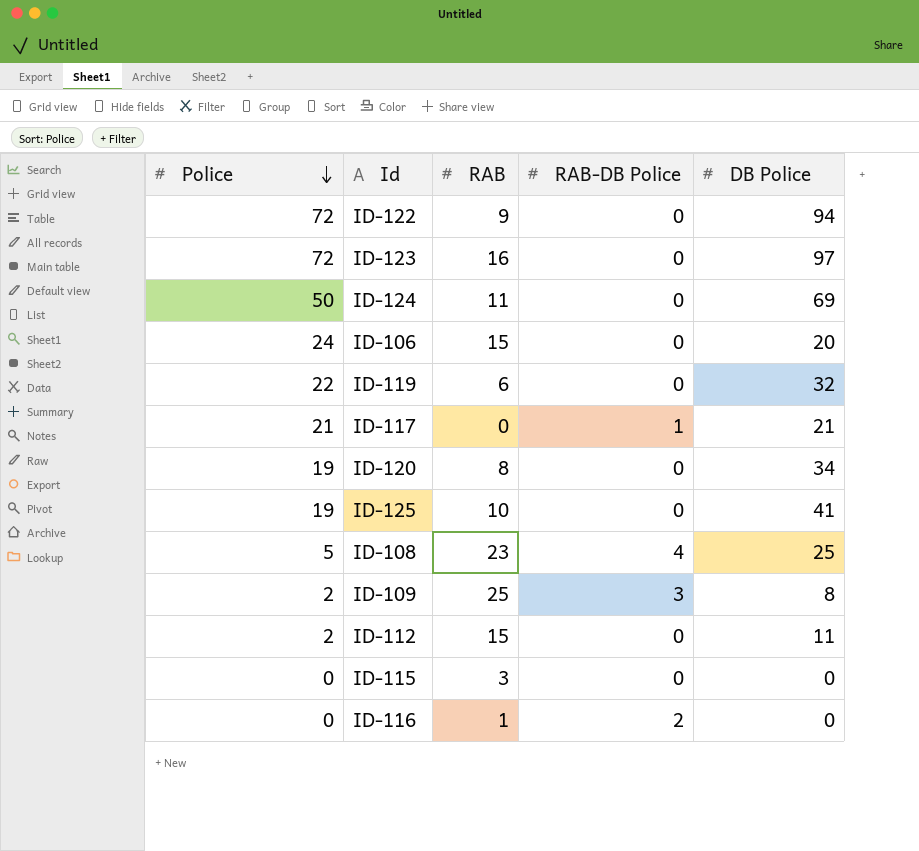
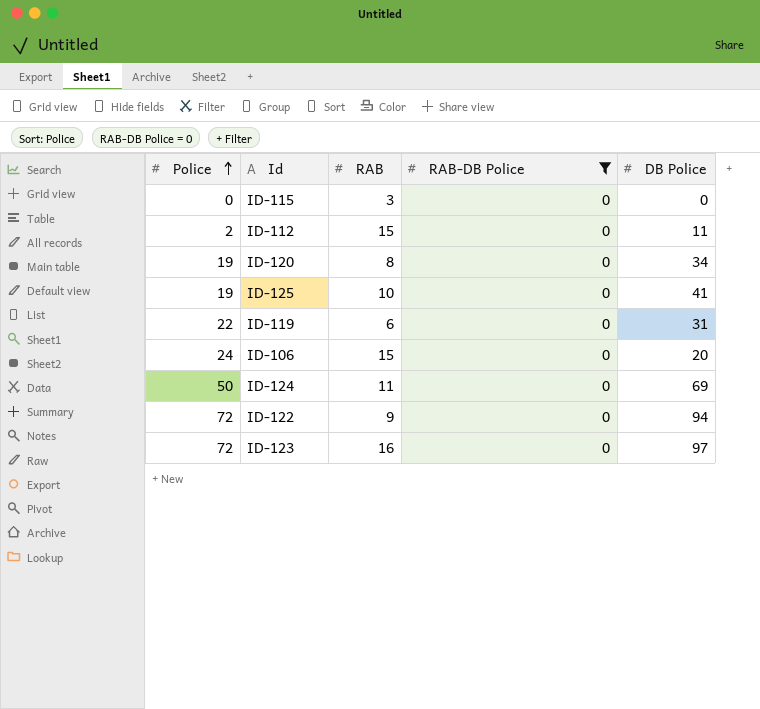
filter: none -> RAB-DB Police = 0
row order: Police descending -> Police ascending
ID-119 | DB Police: 32 -> 31

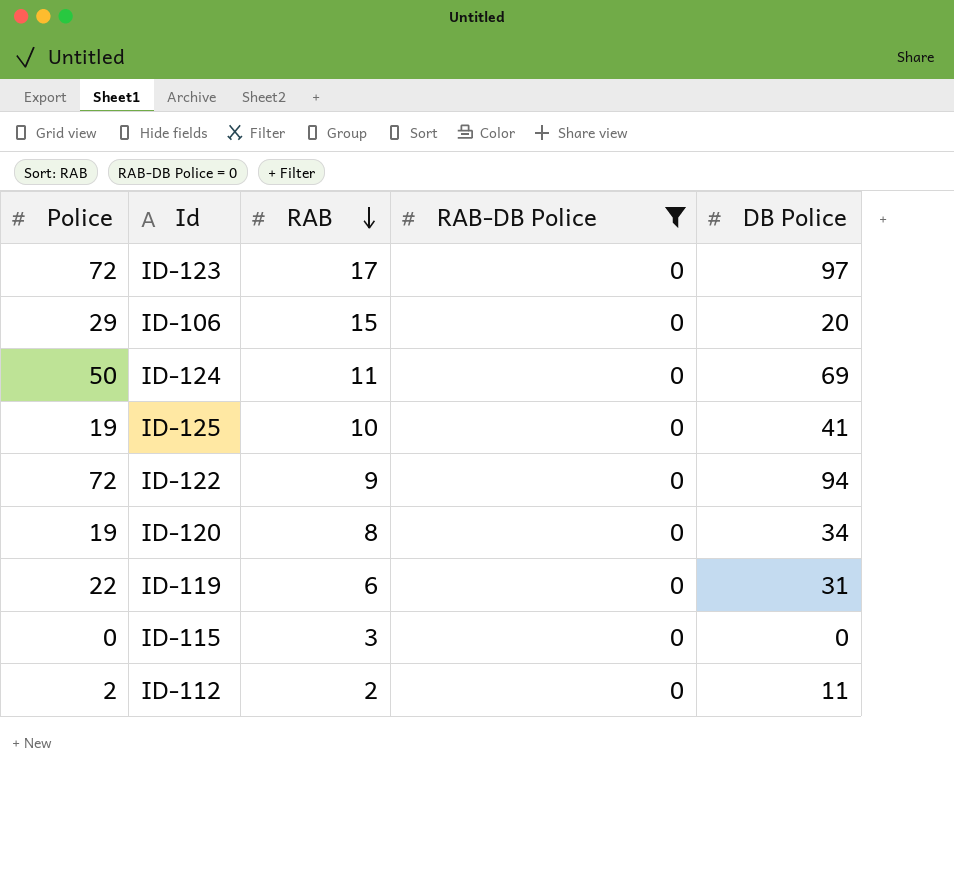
row order: Police ascending -> RAB descending
ID-123 | RAB: 16 -> 17
ID-106 | Police: 24 -> 29
ID-112 | RAB: 15 -> 2

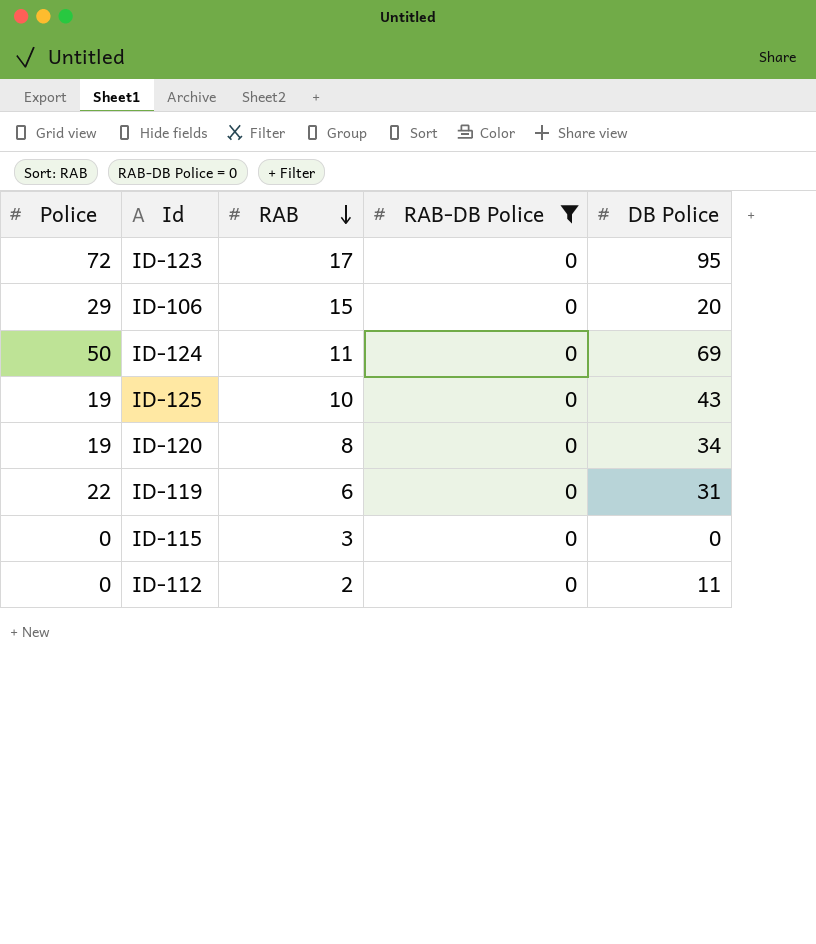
row ID-122: 72 | 9 | 0 | 94 -> none
ID-123 | DB Police: 97 -> 95
ID-125 | DB Police: 41 -> 43
ID-112 | Police: 2 -> 0

